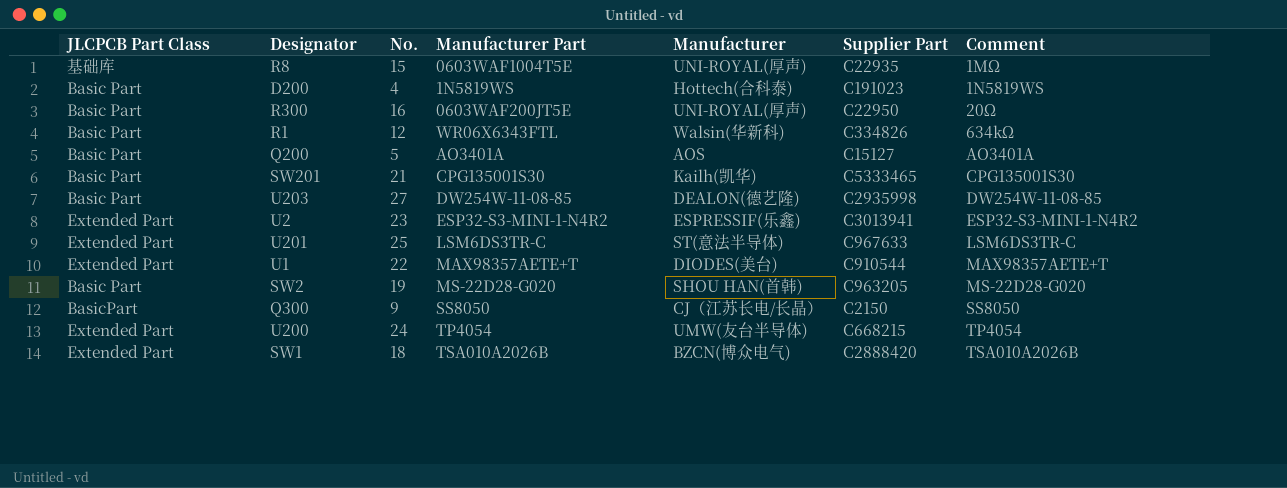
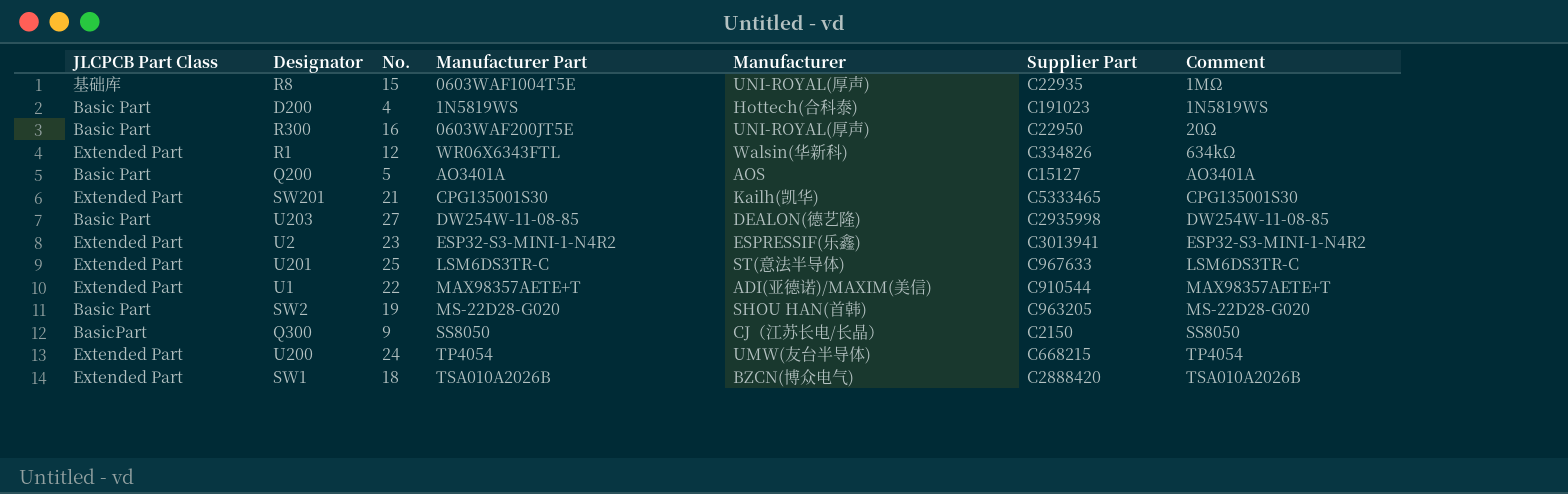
R1 | JLCPCB Part Class: Basic Part -> Extended Part
SW201 | JLCPCB Part Class: Basic Part -> Extended Part
U1 | Manufacturer: DIODES(美台) -> ADI(亚德诺)/MAXIM(美信)

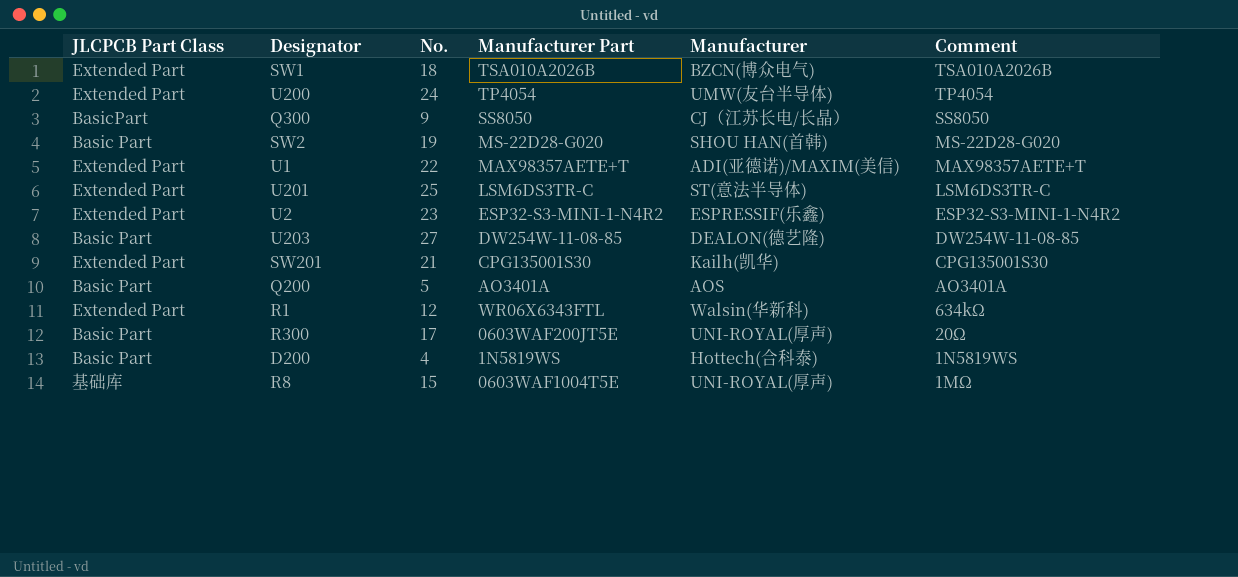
row order: Comment ascending -> Comment descending
column Supplier Part | position: 6 -> none
R300 | No.: 16 -> 17

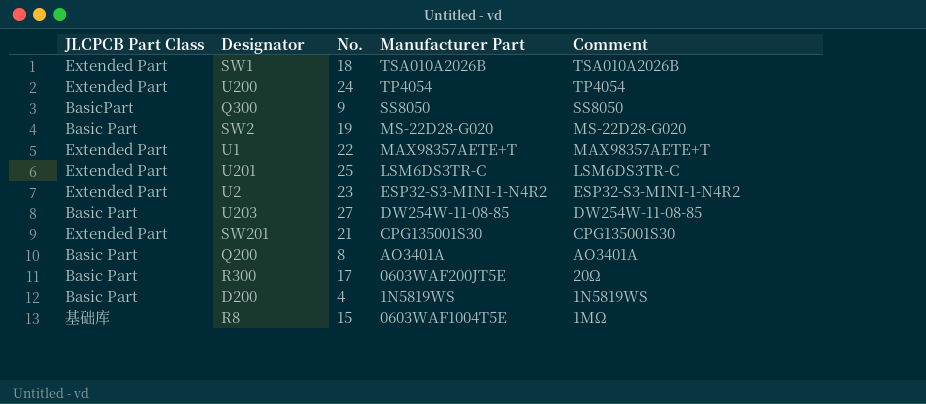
column Manufacturer | position: 5 -> none
row R1: Extended Part | 12 | WR06X6343FTL | Walsin(华新科) | 634kΩ -> none
Q200 | No.: 5 -> 8

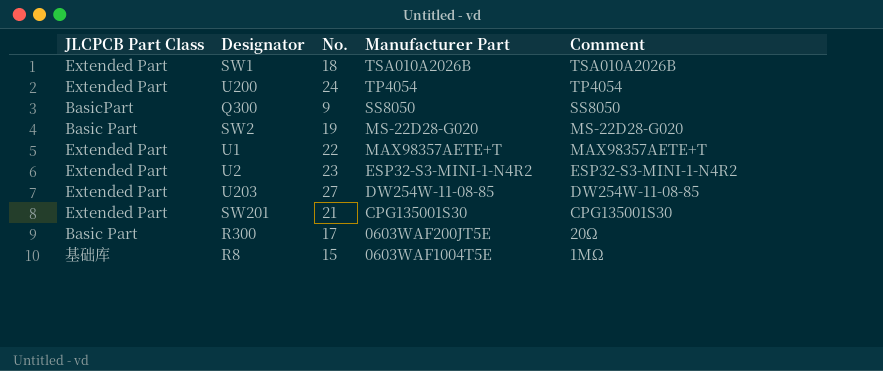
row U201: Extended Part | 25 | LSM6DS3TR-C | LSM6DS3TR-C -> none
row Q200: Basic Part | 8 | AO3401A | AO3401A -> none
row D200: Basic Part | 4 | 1N5819WS | 1N5819WS -> none
U203 | JLCPCB Part Class: Basic Part -> Extended Part

